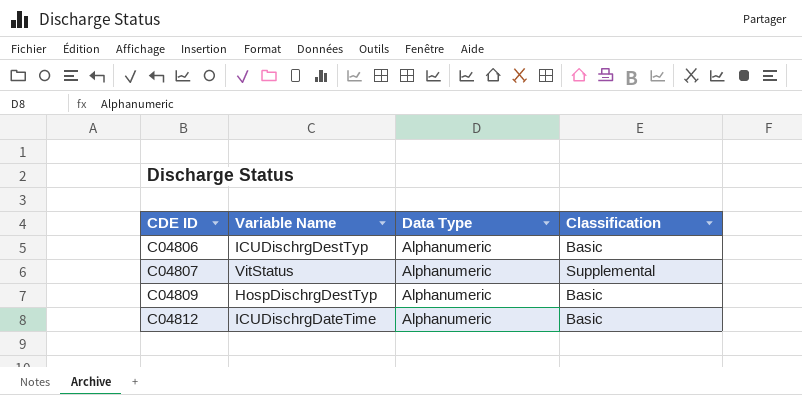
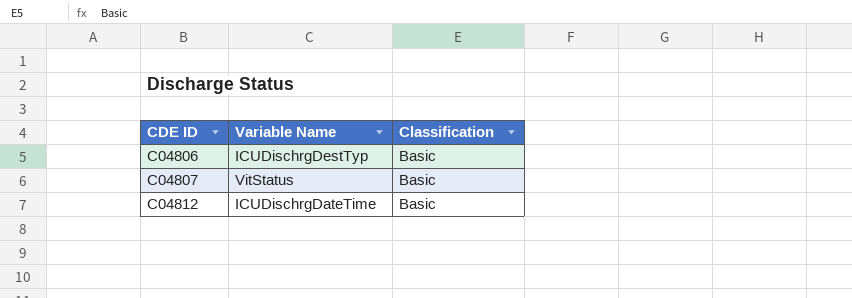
column Data Type | position: 3 -> none
row C04809: HospDischrgDestTyp | Alphanumeric | Basic -> none
C04807 | Classification: Supplemental -> Basic

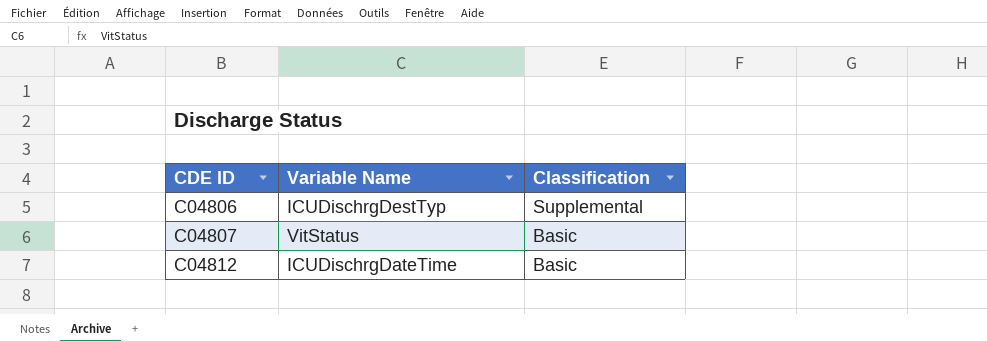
C04806 | Classification: Basic -> Supplemental

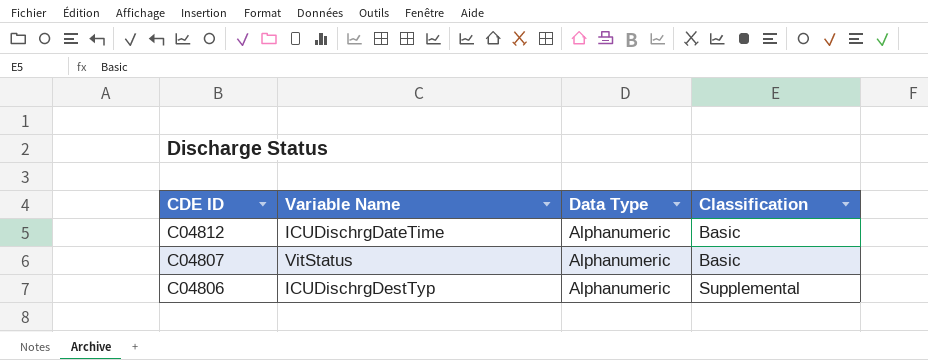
row order: CDE ID ascending -> CDE ID descending
column Data Type | position: none -> 3

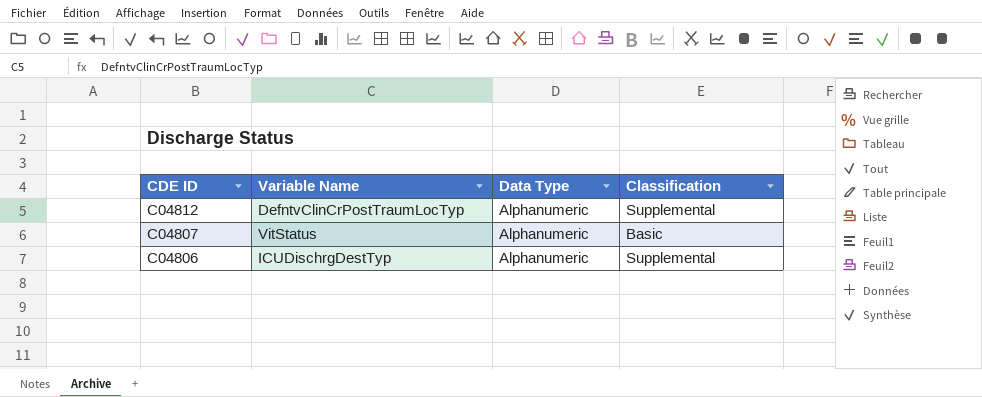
C04812 | Variable Name: ICUDischrgDateTime -> DefntvClinCrPostTraumLocTyp
C04812 | Classification: Basic -> Supplemental

